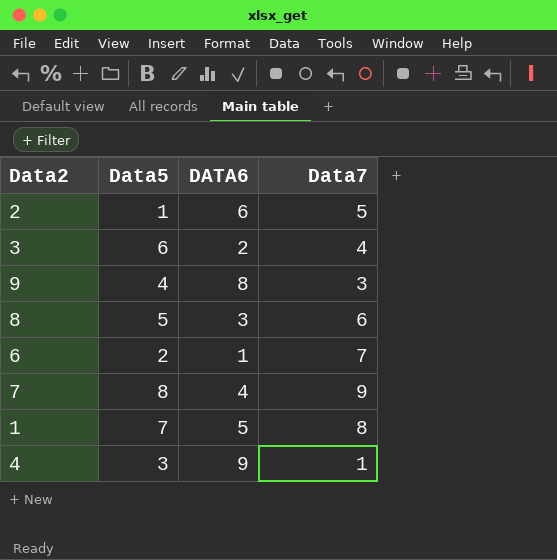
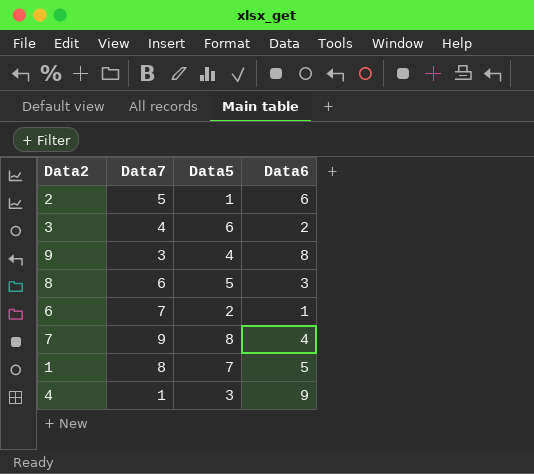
column Data7 | position: 4 -> 2
column name: DATA6 -> Data6

